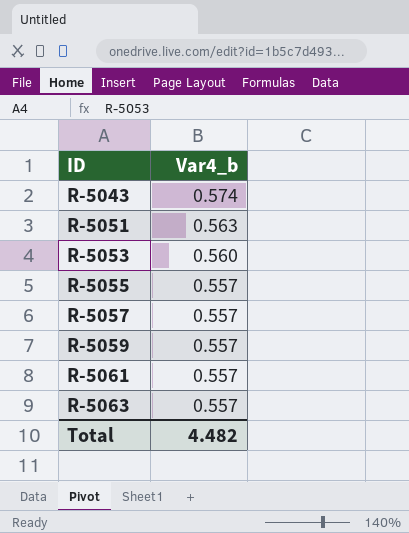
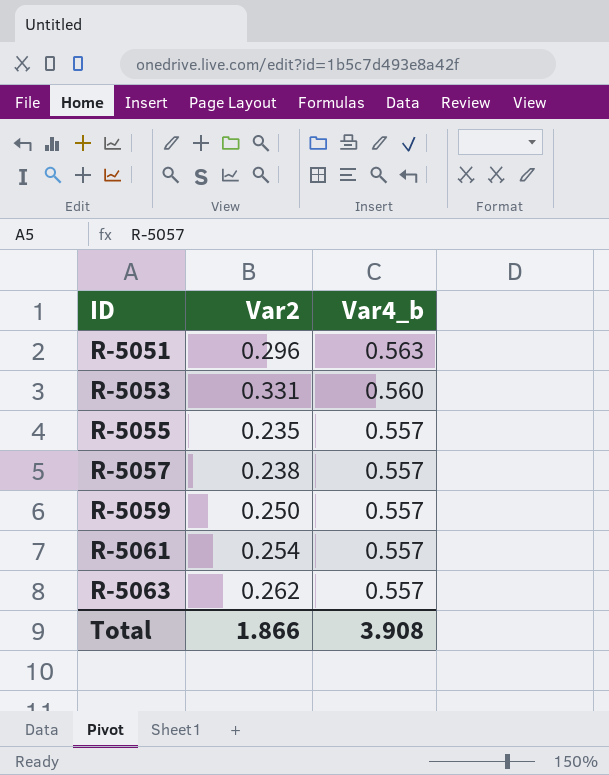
column Var2 | position: none -> 2
row R-5043: 0.574 -> none
Total | Var4_b: 4.482 -> 3.908

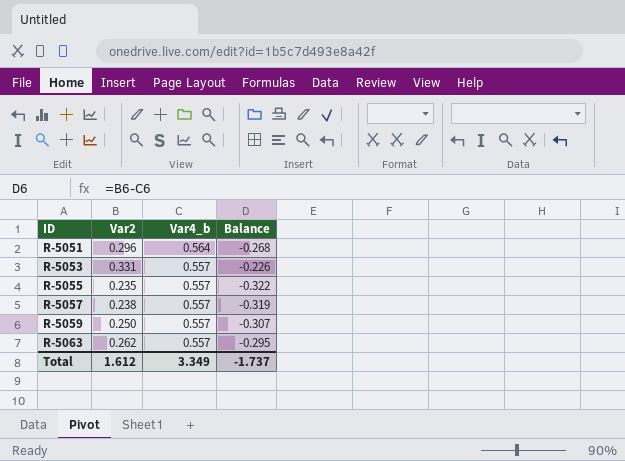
column Balance | formula: none -> [Var2] - [Var4_b]
row R-5061: 0.254 | 0.557 -> none
R-5051 | Var4_b: 0.563 -> 0.564
R-5053 | Var4_b: 0.560 -> 0.557
Total | Var2: 1.866 -> 1.612
Total | Var4_b: 3.908 -> 3.349

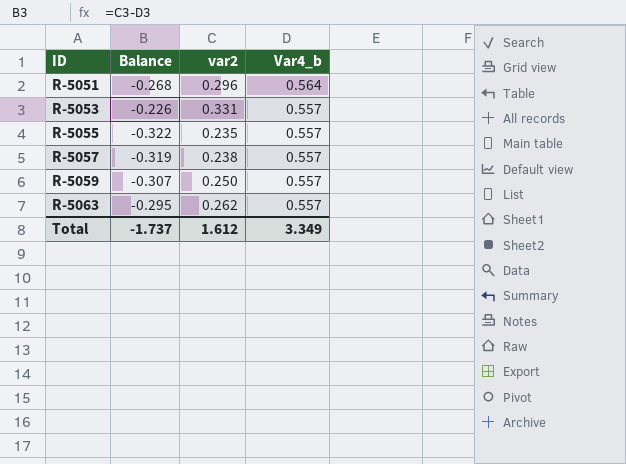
column Balance | position: 4 -> 2
column name: Var2 -> var2

